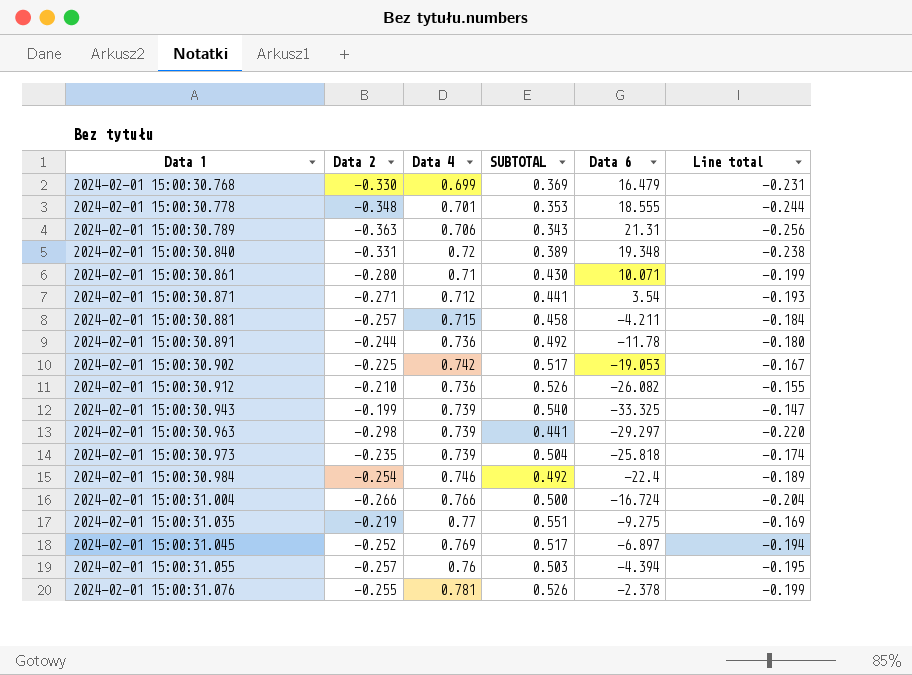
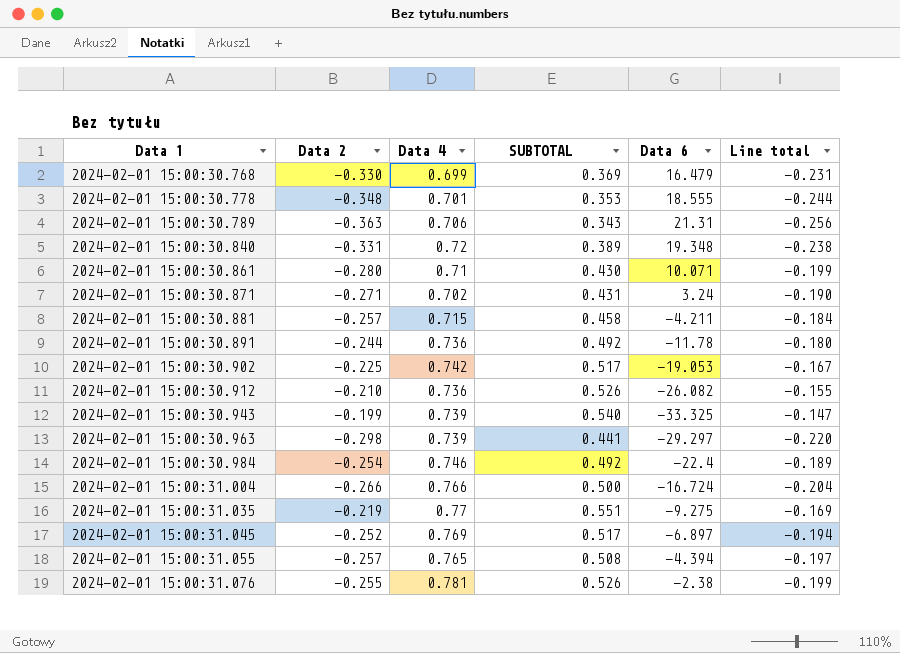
row 2024-02-01 15:00:30.973: -0.235 | 0.739 | 0.504 | -25.818 | -0.174 -> none
2024-02-01 15:00:30.871 | Data 4: 0.712 -> 0.702
2024-02-01 15:00:30.871 | SUBTOTAL: 0.441 -> 0.431
2024-02-01 15:00:30.871 | Data 6: 3.54 -> 3.24
2024-02-01 15:00:30.871 | Line total: -0.193 -> -0.190
2024-02-01 15:00:31.055 | Data 4: 0.76 -> 0.765
2024-02-01 15:00:31.055 | SUBTOTAL: 0.503 -> 0.508
2024-02-01 15:00:31.055 | Line total: -0.195 -> -0.197
2024-02-01 15:00:31.076 | Data 6: -2.378 -> -2.38

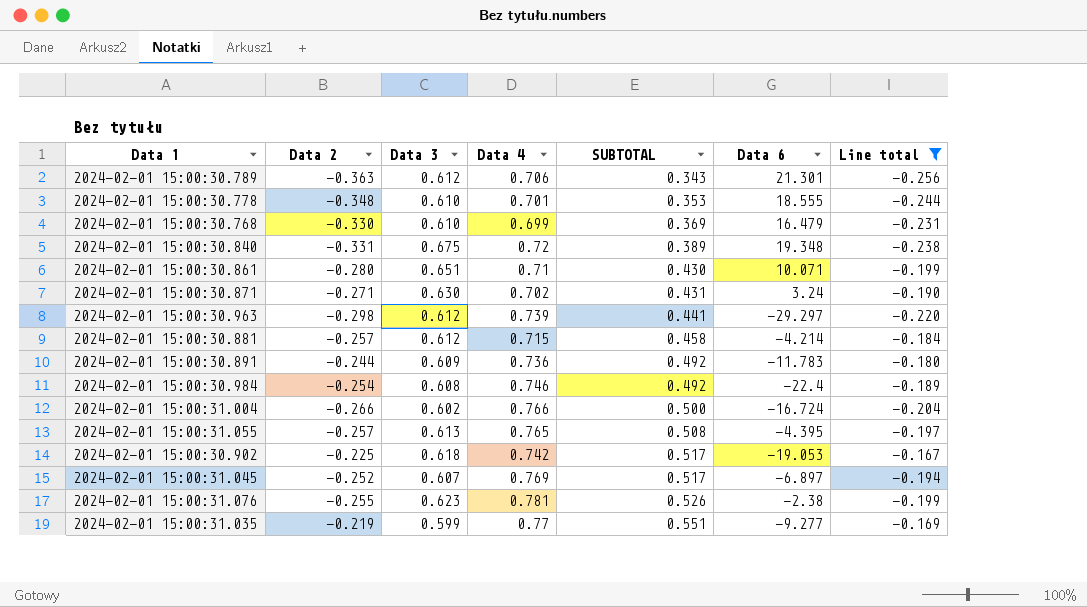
filter: none -> Line total <= -0.167
row order: Data 1 ascending -> SUBTOTAL ascending
column Data 3 | position: none -> 3
2024-02-01 15:00:30.789 | Data 6: 21.31 -> 21.301
2024-02-01 15:00:30.881 | Data 6: -4.211 -> -4.214
2024-02-01 15:00:30.891 | Data 6: -11.78 -> -11.783
2024-02-01 15:00:31.055 | Data 6: -4.394 -> -4.395
2024-02-01 15:00:31.035 | Data 6: -9.275 -> -9.277

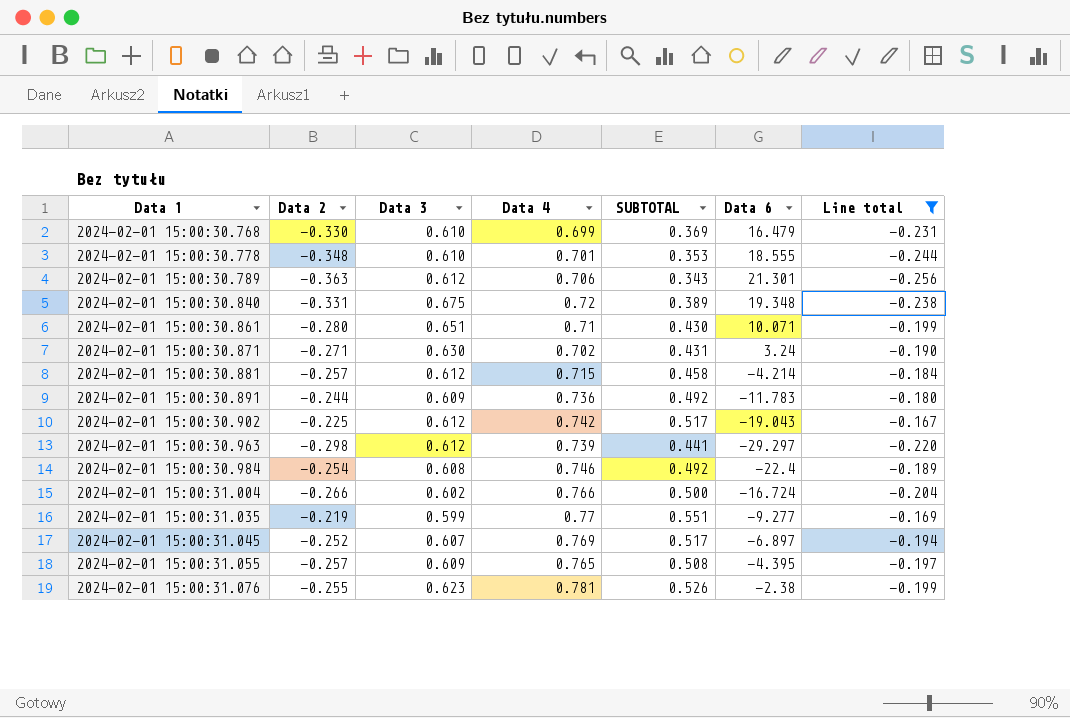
row order: SUBTOTAL ascending -> Data 1 ascending
2024-02-01 15:00:30.902 | Data 3: 0.618 -> 0.612
2024-02-01 15:00:30.902 | Data 6: -19.053 -> -19.043
2024-02-01 15:00:31.055 | Data 3: 0.613 -> 0.609

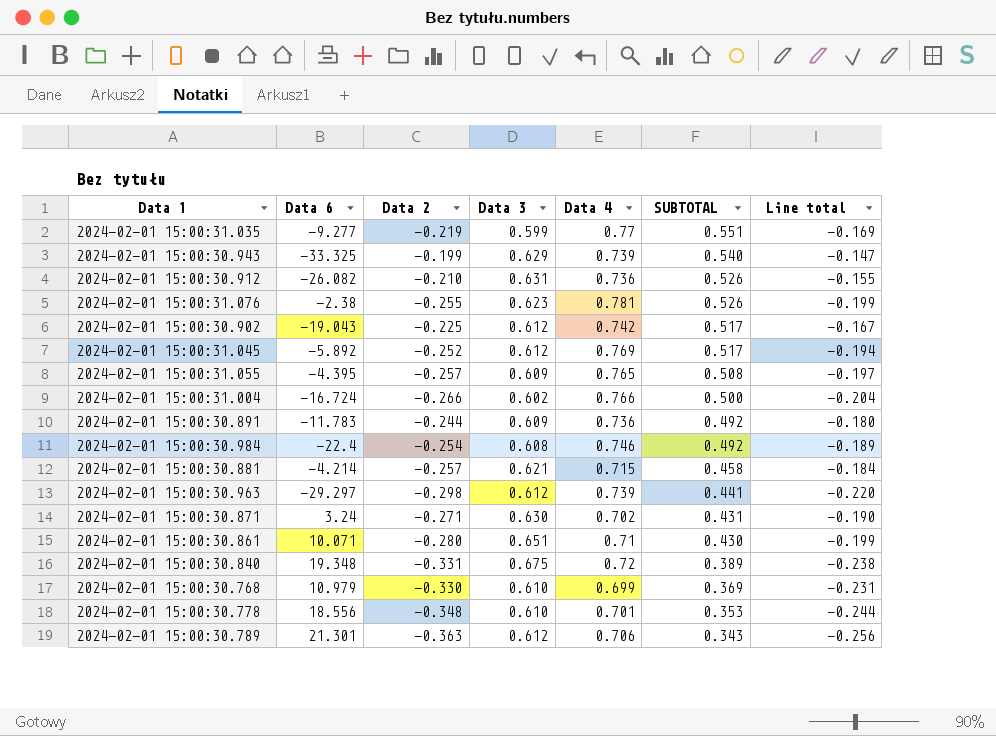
filter: Line total <= -0.167 -> none
row order: Data 1 ascending -> SUBTOTAL descending
column Data 6 | position: 6 -> 2
2024-02-01 15:00:31.045 | Data 6: -6.897 -> -5.892
2024-02-01 15:00:31.045 | Data 3: 0.607 -> 0.612
2024-02-01 15:00:30.881 | Data 3: 0.612 -> 0.621
2024-02-01 15:00:30.768 | Data 6: 16.479 -> 10.979
2024-02-01 15:00:30.778 | Data 6: 18.555 -> 18.556

